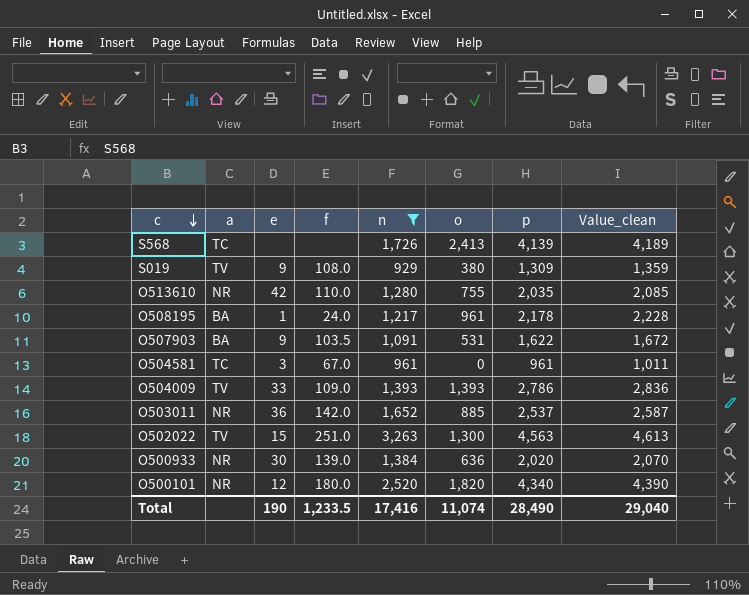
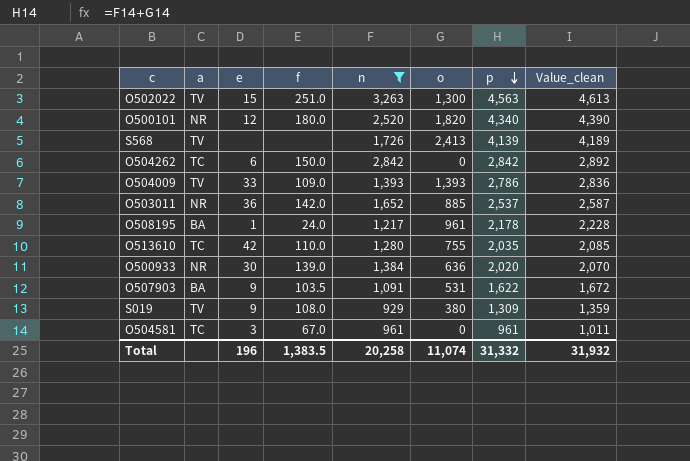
row order: c descending -> p descending
S568 | a: TC -> TV
row O504262: none -> TC | 6 | 150.0 | 2,842 | 0 | 2,842 | 2,892
O513610 | a: NR -> TC
Total | e: 190 -> 196
Total | f: 1,233.5 -> 1,383.5
Total | n: 17,416 -> 20,258
Total | p: 28,490 -> 31,332
Total | Value_clean: 29,040 -> 31,932

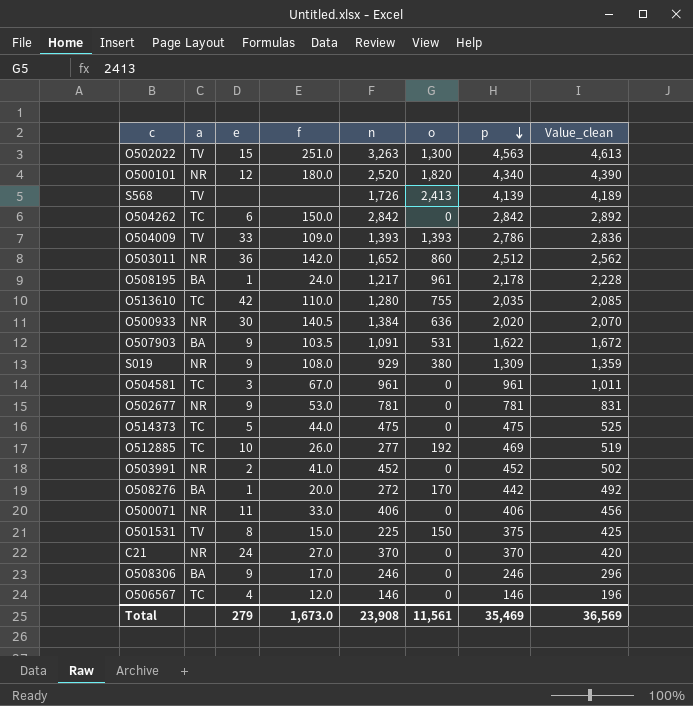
filter: n >= 929 -> none
O503011 | o: 885 -> 860
O503011 | p: 2,537 -> 2,512
O503011 | Value_clean: 2,587 -> 2,562
O500933 | f: 139.0 -> 140.5
S019 | a: TV -> NR
Total | e: 196 -> 279
Total | f: 1,383.5 -> 1,673.0
Total | n: 20,258 -> 23,908
Total | o: 11,074 -> 11,561
Total | p: 31,332 -> 35,469
Total | Value_clean: 31,932 -> 36,569

